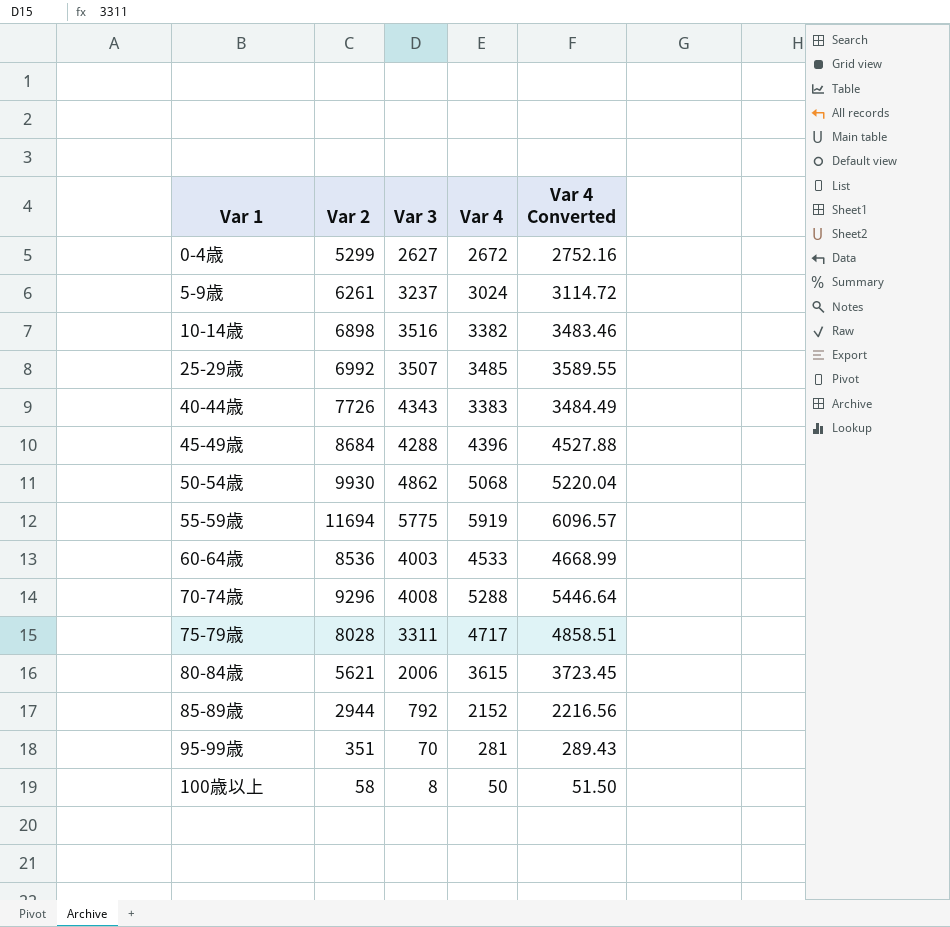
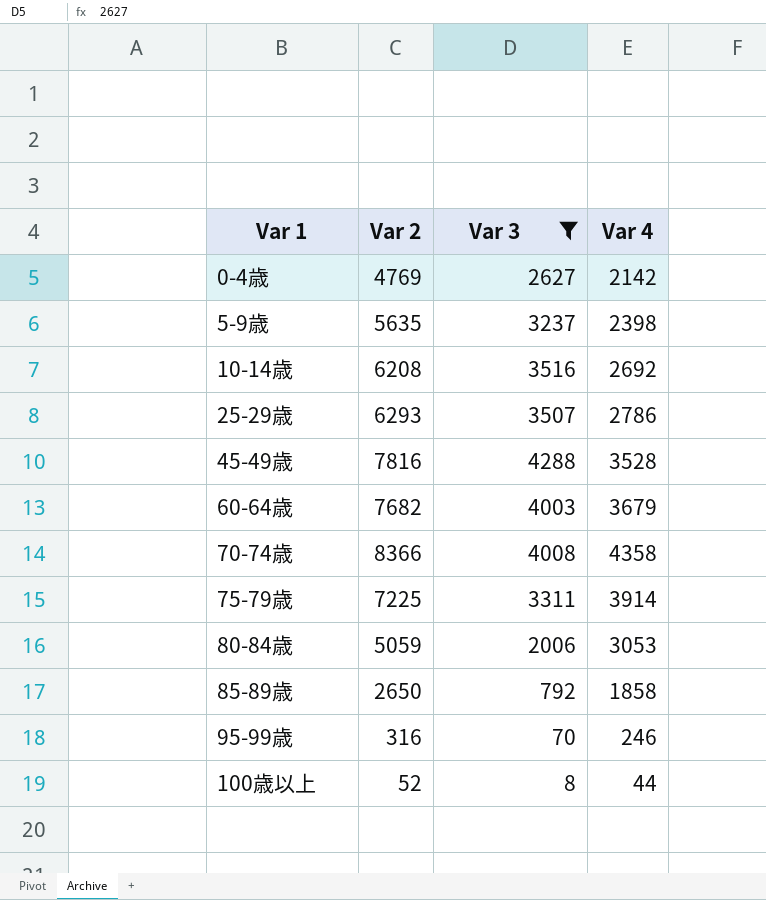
filter: none -> Var 3 <= 4288
column Var 4 Converted | formula: [Var 4] * 1.03 -> none
0-4歳 | Var 2: 5299 -> 4769
0-4歳 | Var 4: 2672 -> 2142
5-9歳 | Var 2: 6261 -> 5635
5-9歳 | Var 4: 3024 -> 2398
10-14歳 | Var 2: 6898 -> 6208
10-14歳 | Var 4: 3382 -> 2692
25-29歳 | Var 2: 6992 -> 6293
25-29歳 | Var 4: 3485 -> 2786
45-49歳 | Var 2: 8684 -> 7816
45-49歳 | Var 4: 4396 -> 3528
60-64歳 | Var 2: 8536 -> 7682
60-64歳 | Var 4: 4533 -> 3679
70-74歳 | Var 2: 9296 -> 8366
70-74歳 | Var 4: 5288 -> 4358
75-79歳 | Var 2: 8028 -> 7225
75-79歳 | Var 4: 4717 -> 3914
80-84歳 | Var 2: 5621 -> 5059
80-84歳 | Var 4: 3615 -> 3053
85-89歳 | Var 2: 2944 -> 2650
85-89歳 | Var 4: 2152 -> 1858
95-99歳 | Var 2: 351 -> 316
95-99歳 | Var 4: 281 -> 246
100歳以上 | Var 2: 58 -> 52
100歳以上 | Var 4: 50 -> 44

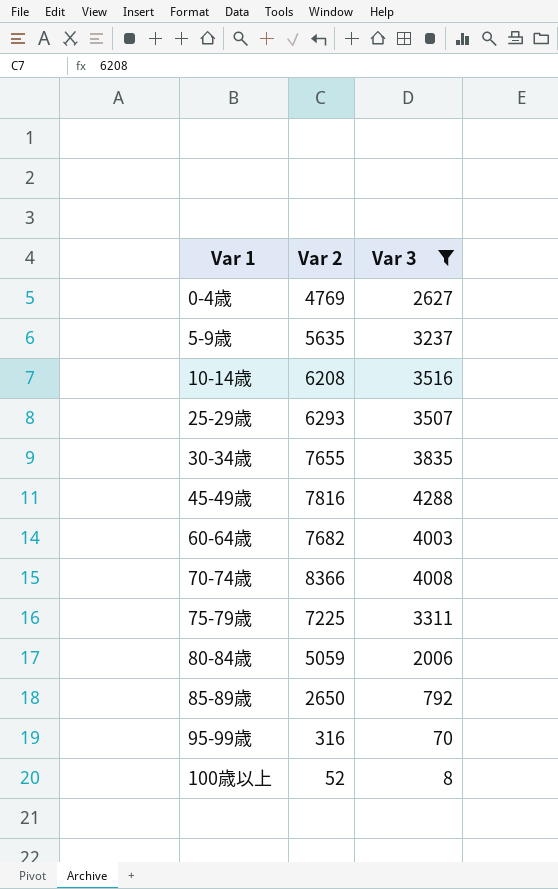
column Var 4 | formula: [Var 2] - [Var 3] -> none
row 30-34歳: none -> 7655 | 3835

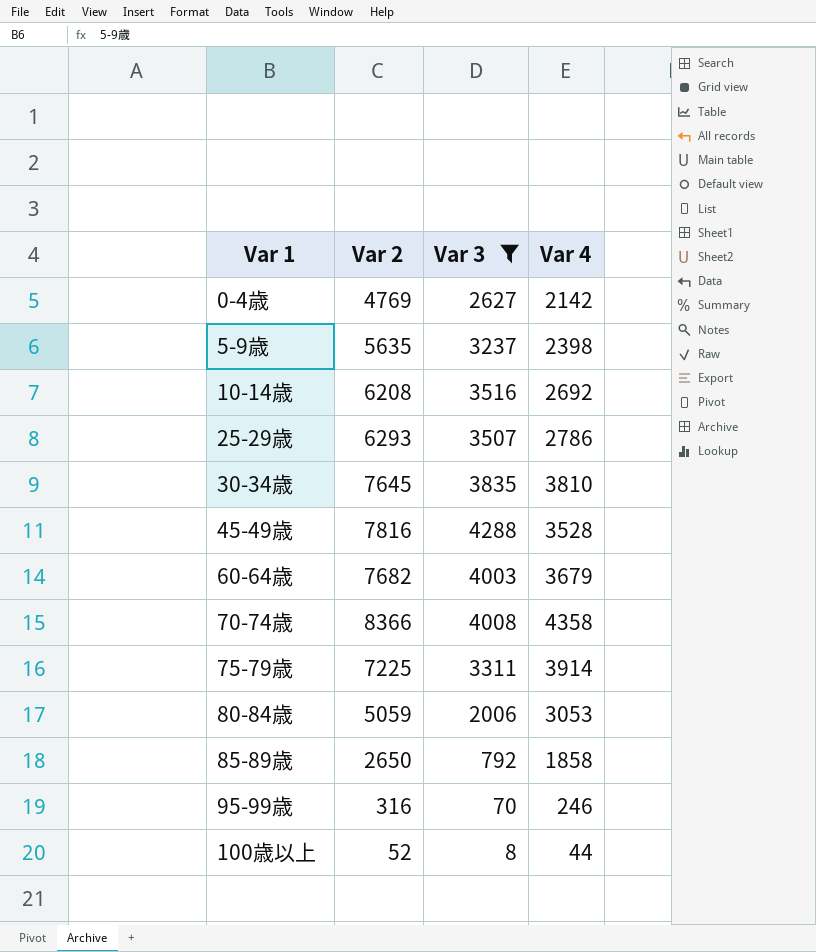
column Var 4 | formula: none -> [Var 2] - [Var 3]
30-34歳 | Var 2: 7655 -> 7645

